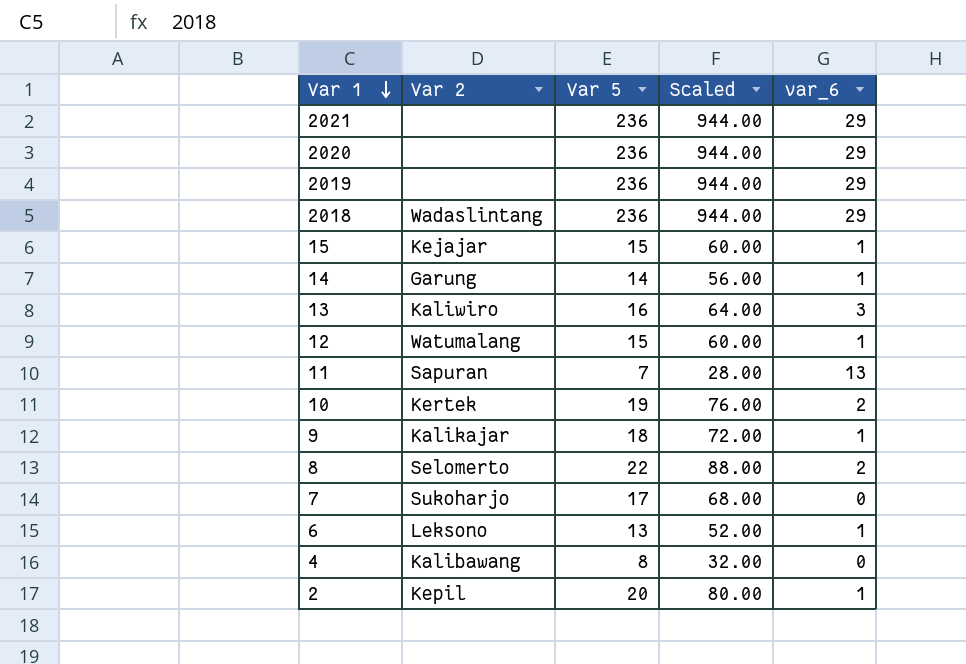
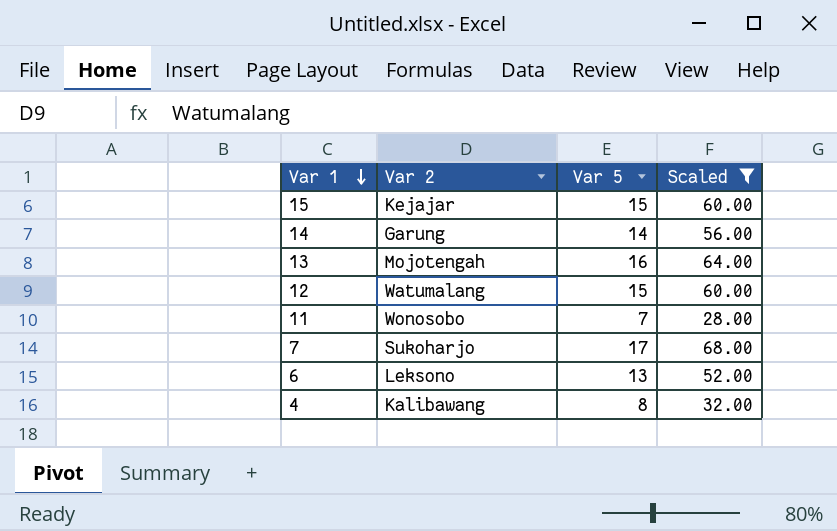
filter: none -> Scaled <= 68.00
column var_6 | position: 5 -> none
13 | Var 2: Kaliwiro -> Mojotengah
11 | Var 2: Sapuran -> Wonosobo

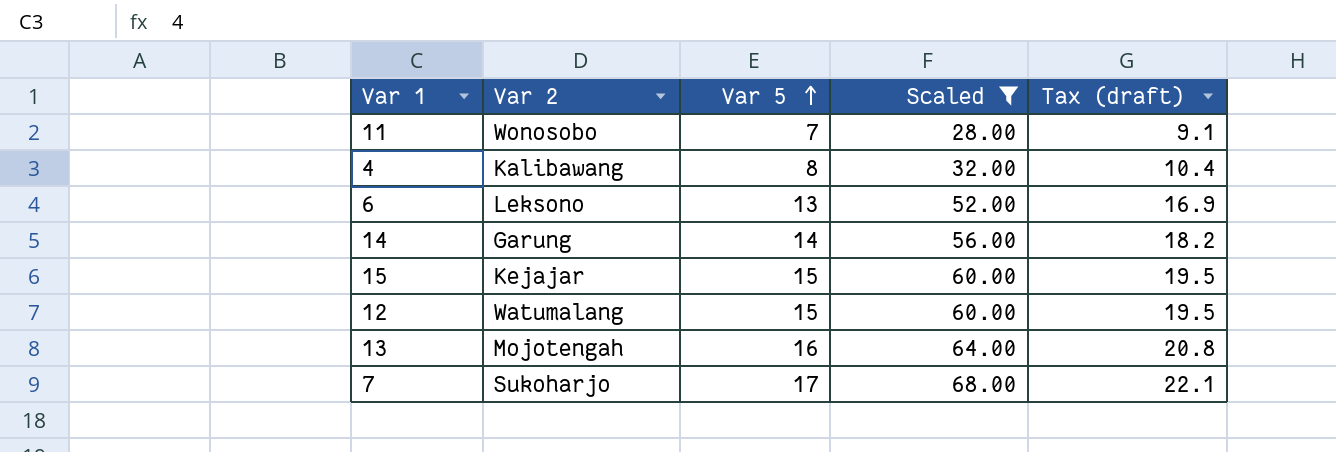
row order: Var 1 descending -> Var 5 ascending
column Tax (draft) | formula: none -> [Var 5] * 1.3

